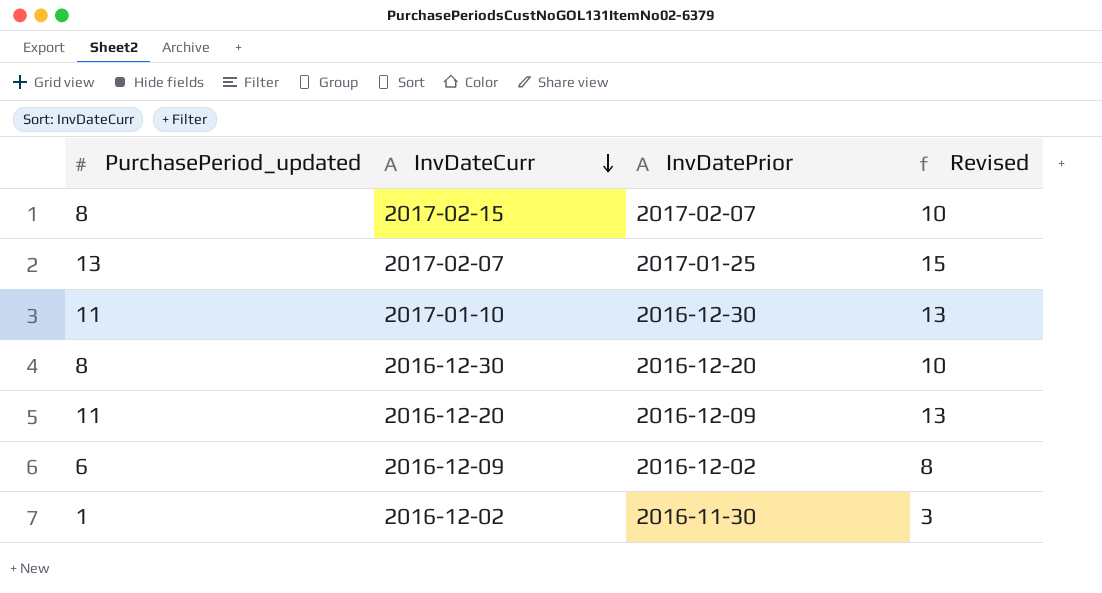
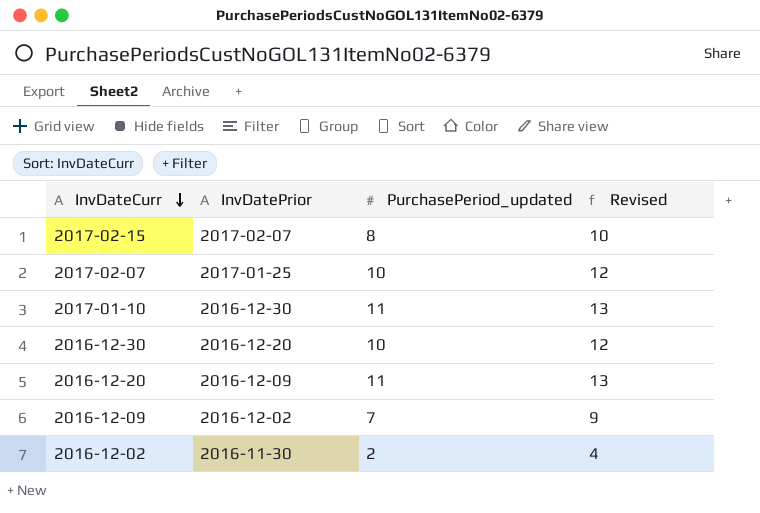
column PurchasePeriod_updated | position: 1 -> 3
2017-02-07 | PurchasePeriod_updated: 13 -> 10
2017-02-07 | Revised: 15 -> 12
2016-12-30 | PurchasePeriod_updated: 8 -> 10
2016-12-30 | Revised: 10 -> 12
2016-12-09 | PurchasePeriod_updated: 6 -> 7
2016-12-09 | Revised: 8 -> 9
2016-12-02 | PurchasePeriod_updated: 1 -> 2
2016-12-02 | Revised: 3 -> 4

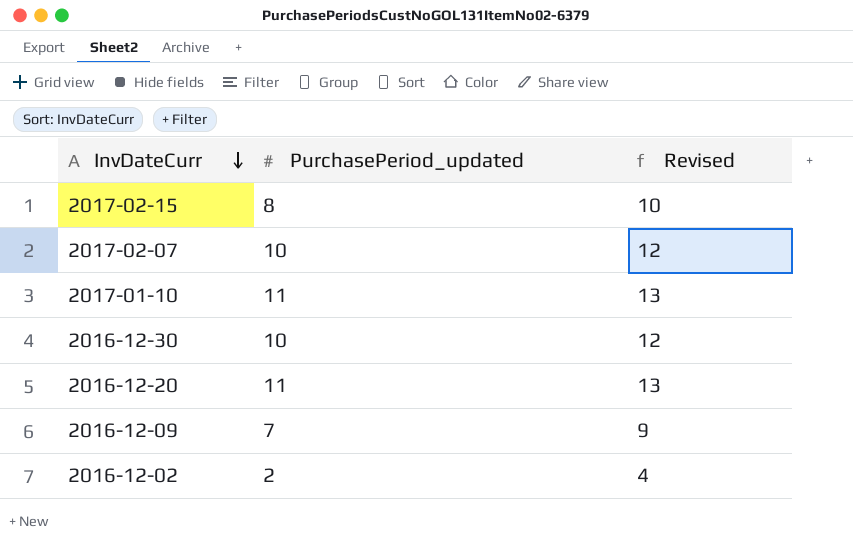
column InvDatePrior | position: 2 -> none

